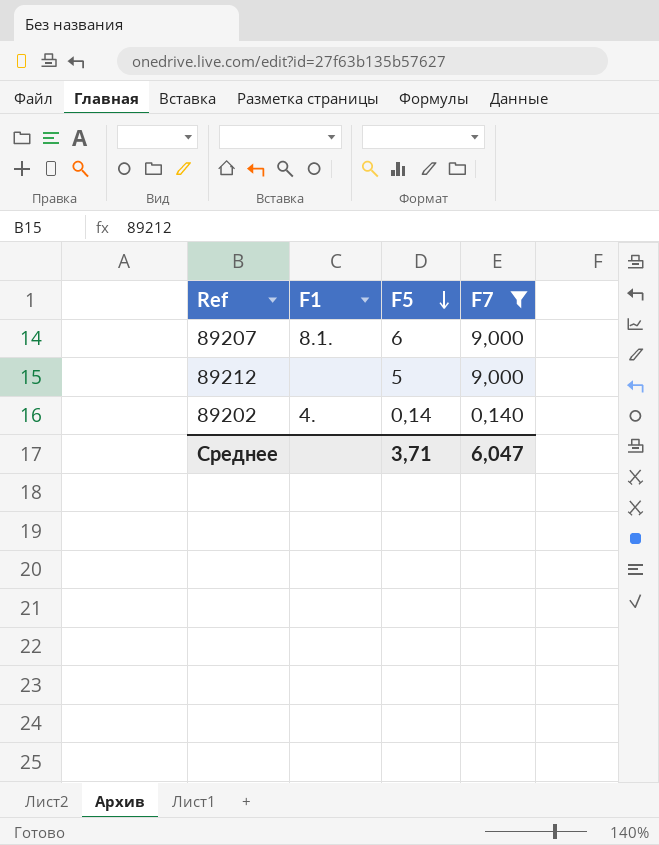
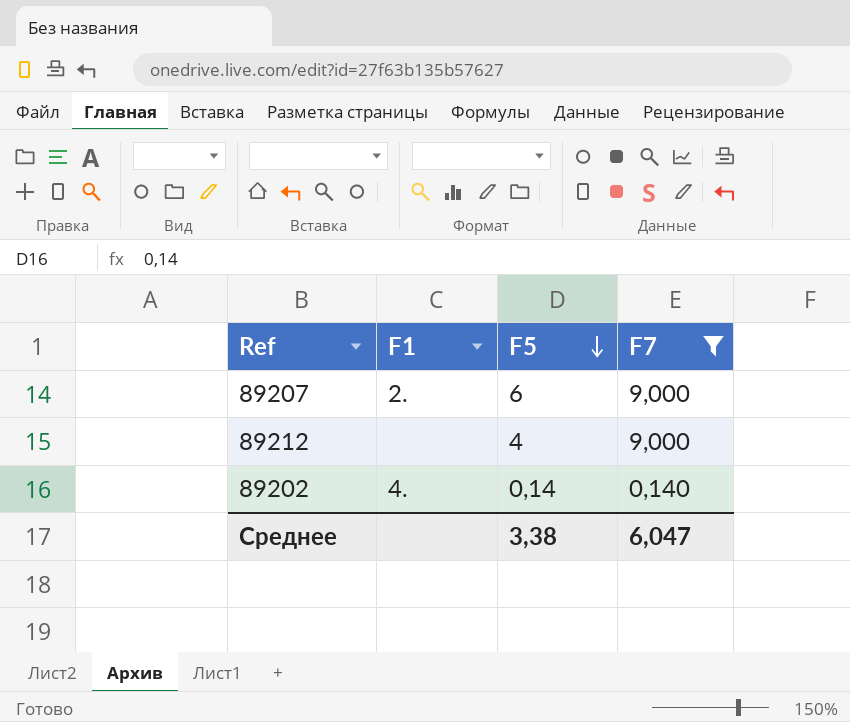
89207 | F1: 8.1. -> 2.
89212 | F5: 5 -> 4
Среднее | F5: 3,71 -> 3,38

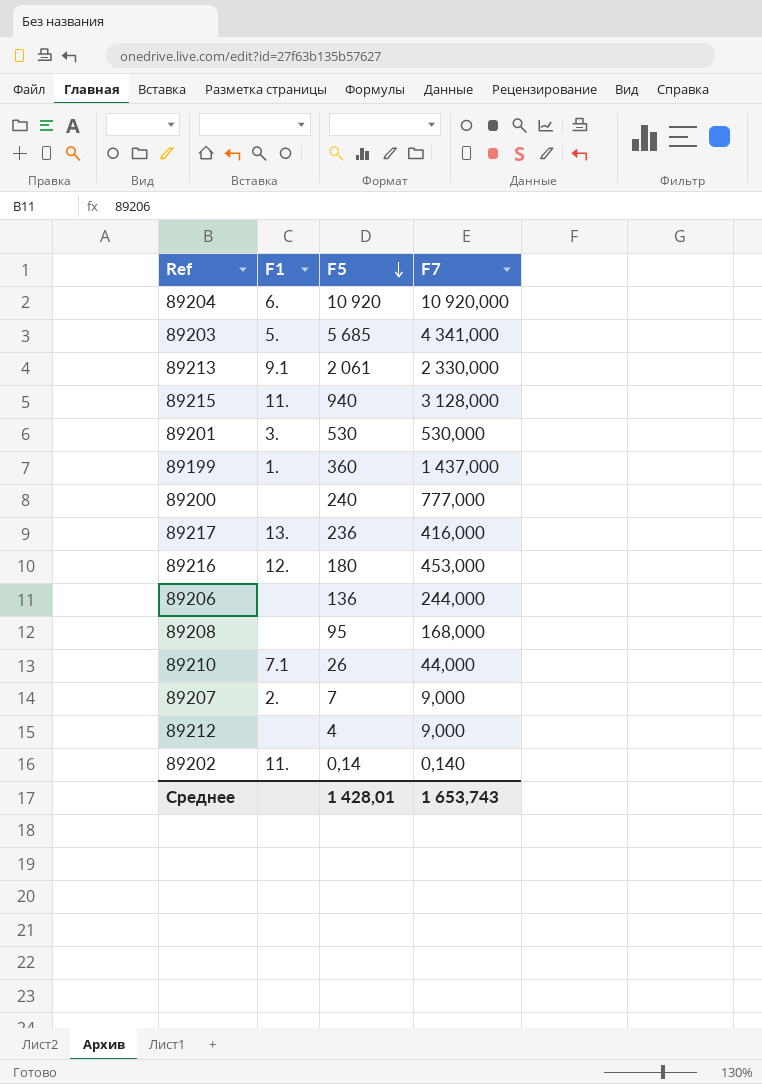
filter: F7 <= 9,000 -> none
89207 | F5: 6 -> 7
89202 | F1: 4. -> 11.
Среднее | F5: 3,38 -> 1 428,01
Среднее | F7: 6,047 -> 1 653,743

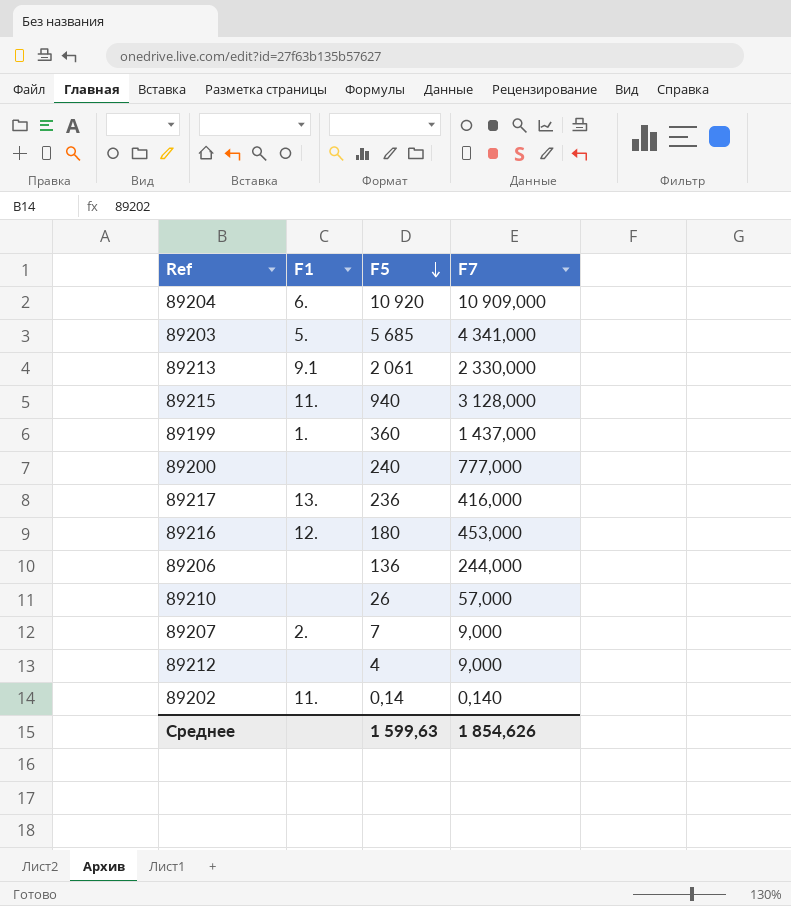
row 89201: 3. | 530 | 530,000 -> none
row 89208: none | 95 | 168,000 -> none
89204 | F7: 10 920,000 -> 10 909,000
89210 | F1: 7.1 -> none
89210 | F7: 44,000 -> 57,000
Среднее | F5: 1 428,01 -> 1 599,63
Среднее | F7: 1 653,743 -> 1 854,626

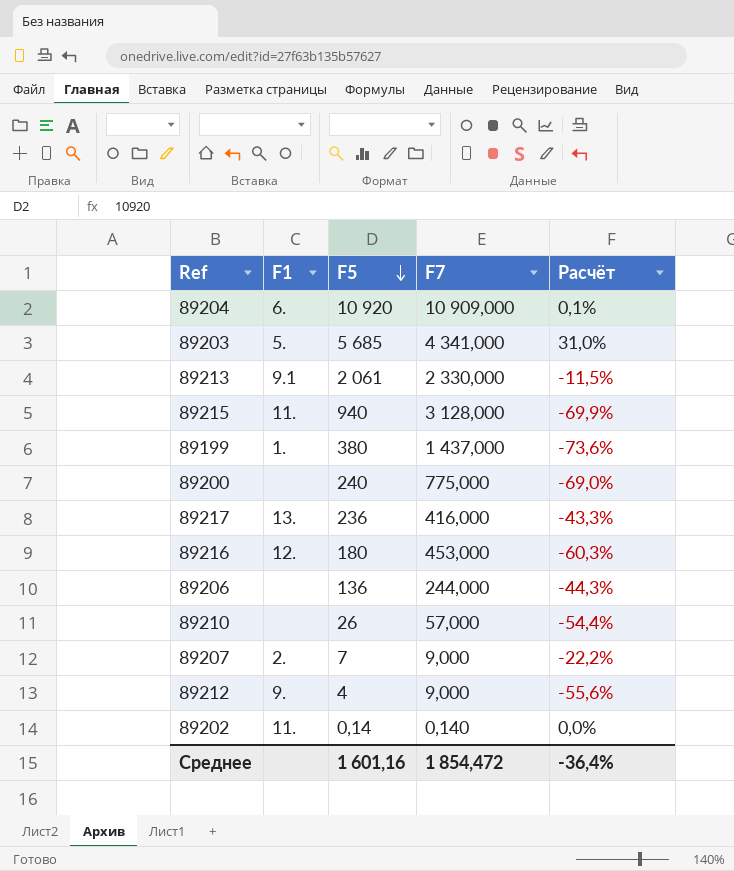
column Расчёт | formula: none -> ([F5] - [F7]) / [F7]
89199 | F5: 360 -> 380
89200 | F7: 777,000 -> 775,000
89212 | F1: none -> 9.
Среднее | F5: 1 599,63 -> 1 601,16
Среднее | F7: 1 854,626 -> 1 854,472

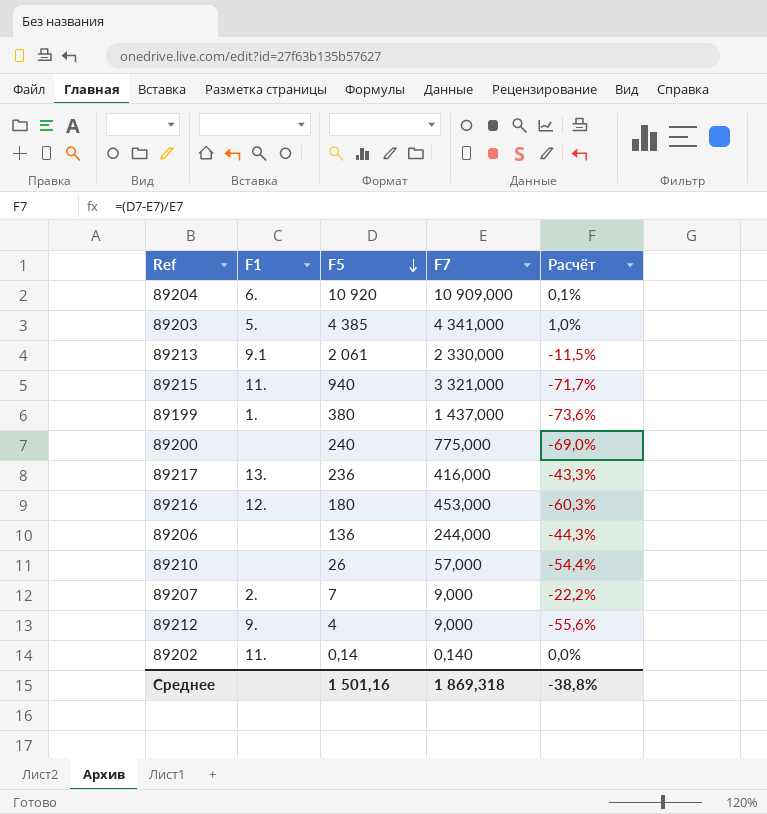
89203 | F5: 5 685 -> 4 385
89203 | Расчёт: 31,0% -> 1,0%
89215 | F7: 3 128,000 -> 3 321,000
89215 | Расчёт: -69,9% -> -71,7%
Среднее | F5: 1 601,16 -> 1 501,16
Среднее | F7: 1 854,472 -> 1 869,318
Среднее | Расчёт: -36,4% -> -38,8%

